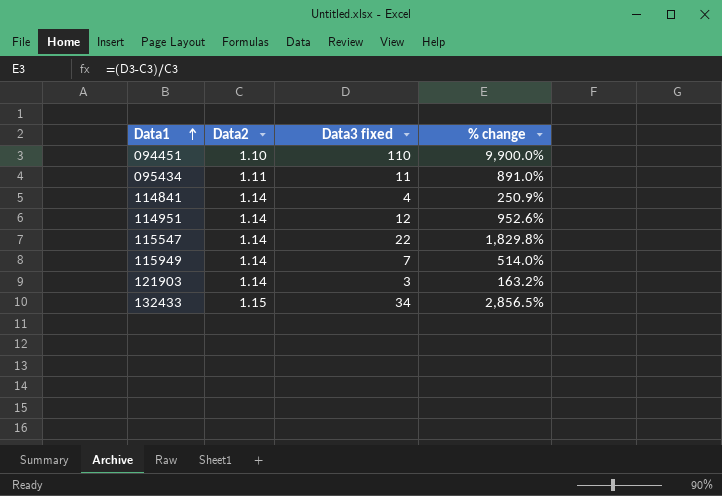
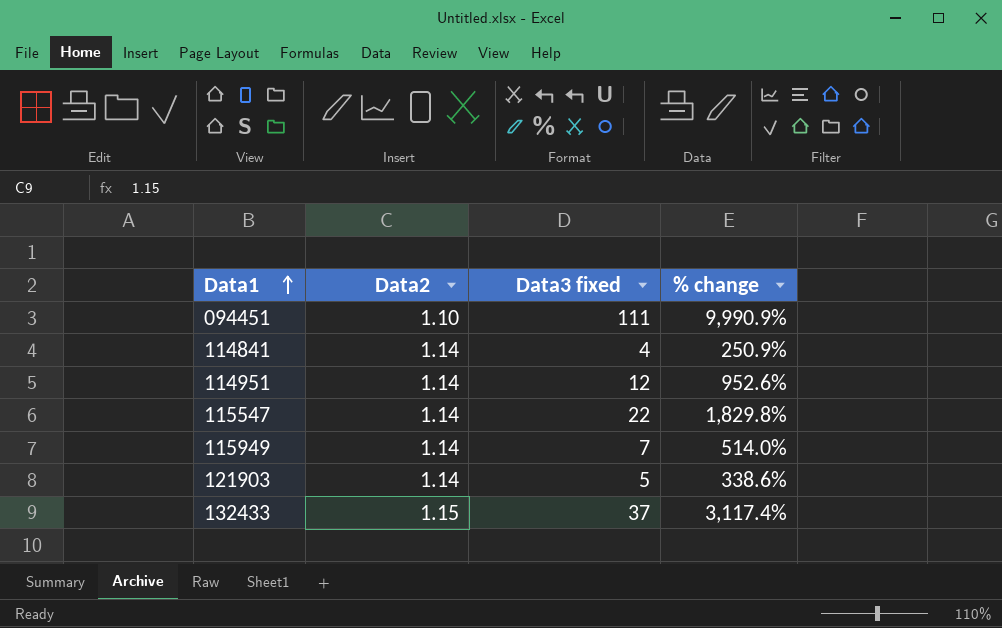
row 095434: 1.11 | 11 | 891.0% -> none
094451 | Data3 fixed: 110 -> 111
094451 | % change: 9,900.0% -> 9,990.9%
121903 | Data3 fixed: 3 -> 5
121903 | % change: 163.2% -> 338.6%
132433 | Data3 fixed: 34 -> 37
132433 | % change: 2,856.5% -> 3,117.4%

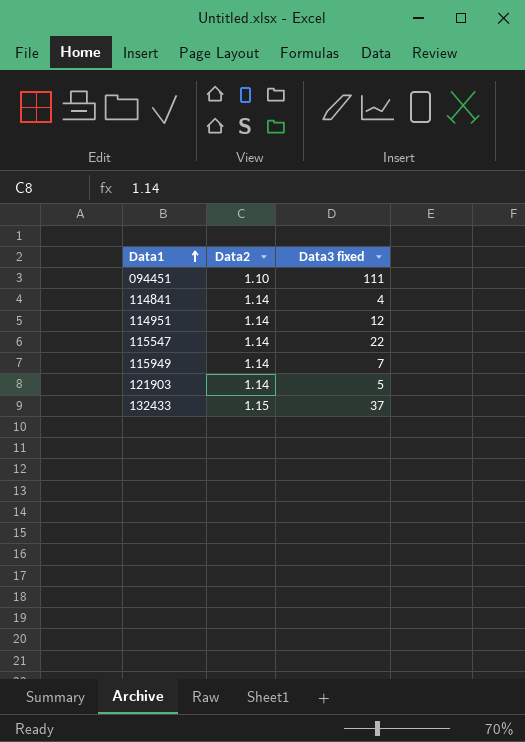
column % change | formula: ([Data3 fixed] - [Data2]) / [Data2] -> none

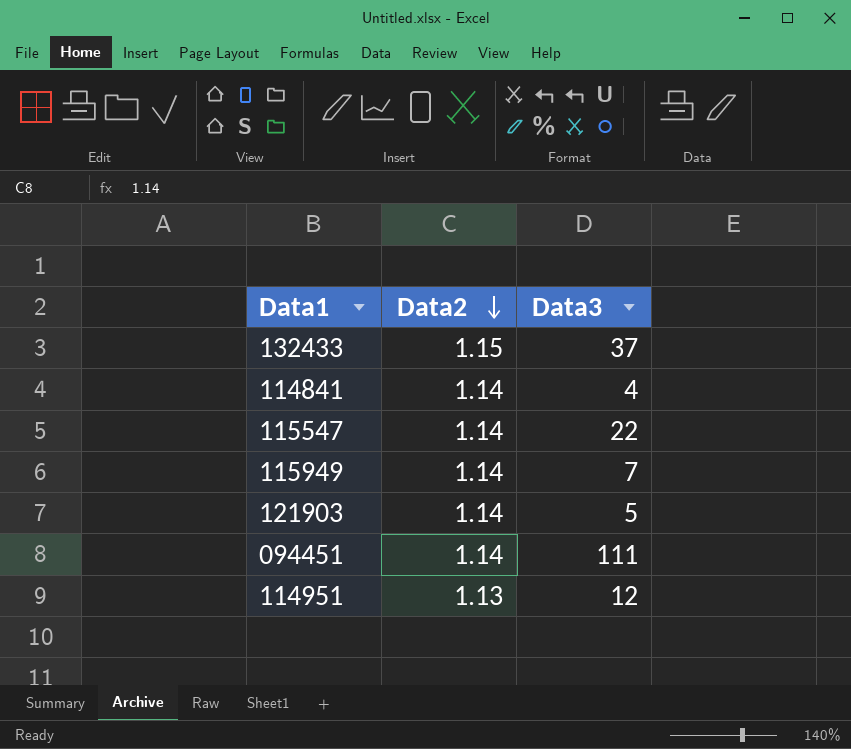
row order: Data1 ascending -> Data2 descending
column name: Data3 fixed -> Data3
094451 | Data2: 1.10 -> 1.14
114951 | Data2: 1.14 -> 1.13

